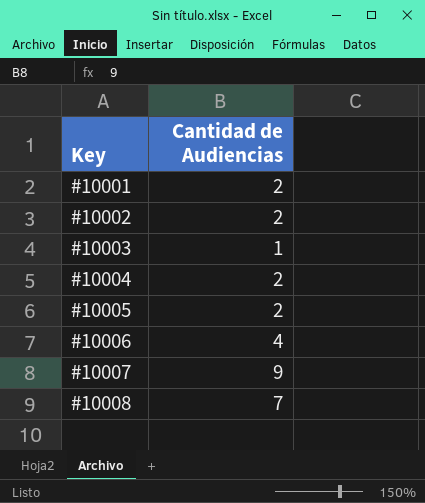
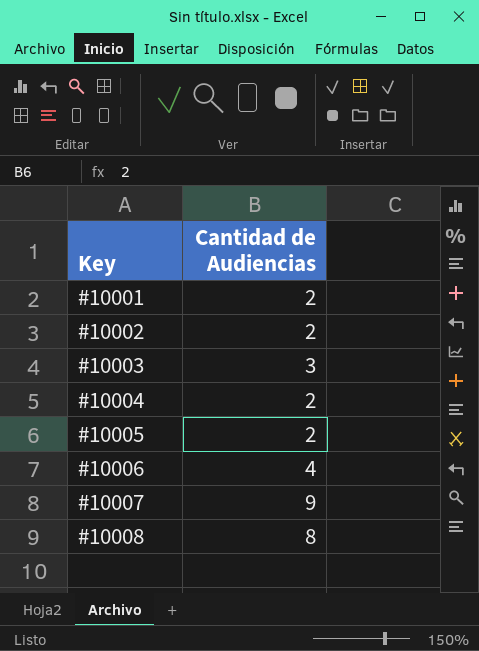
#10003 | Cantidad de Audiencias: 1 -> 3
#10008 | Cantidad de Audiencias: 7 -> 8

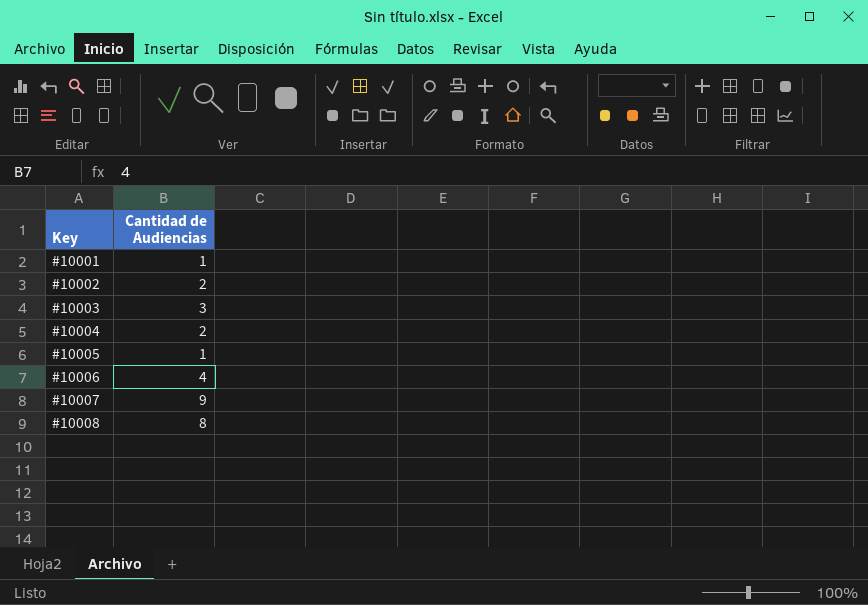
#10001 | Cantidad de Audiencias: 2 -> 1
#10005 | Cantidad de Audiencias: 2 -> 1

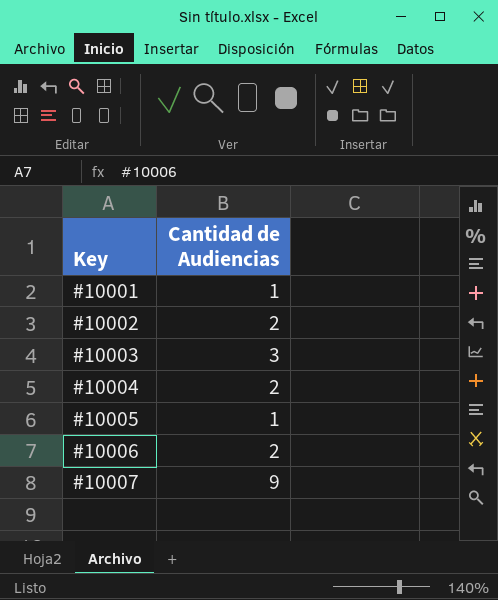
row #10008: 8 -> none
#10006 | Cantidad de Audiencias: 4 -> 2

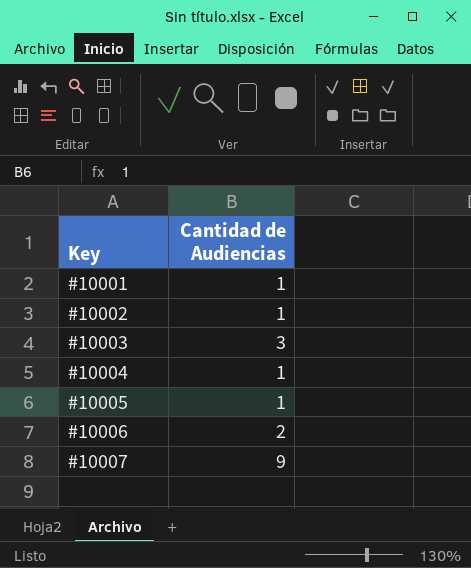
#10002 | Cantidad de Audiencias: 2 -> 1
#10004 | Cantidad de Audiencias: 2 -> 1

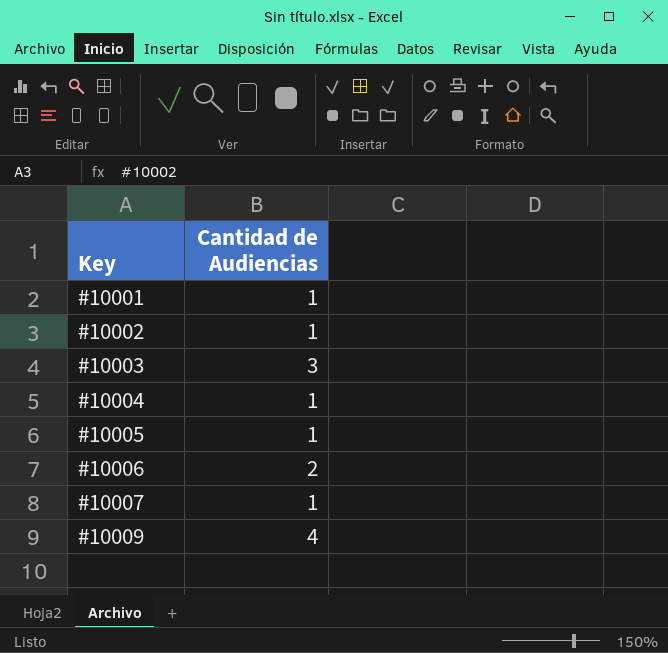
#10007 | Cantidad de Audiencias: 9 -> 1
row #10009: none -> 4

